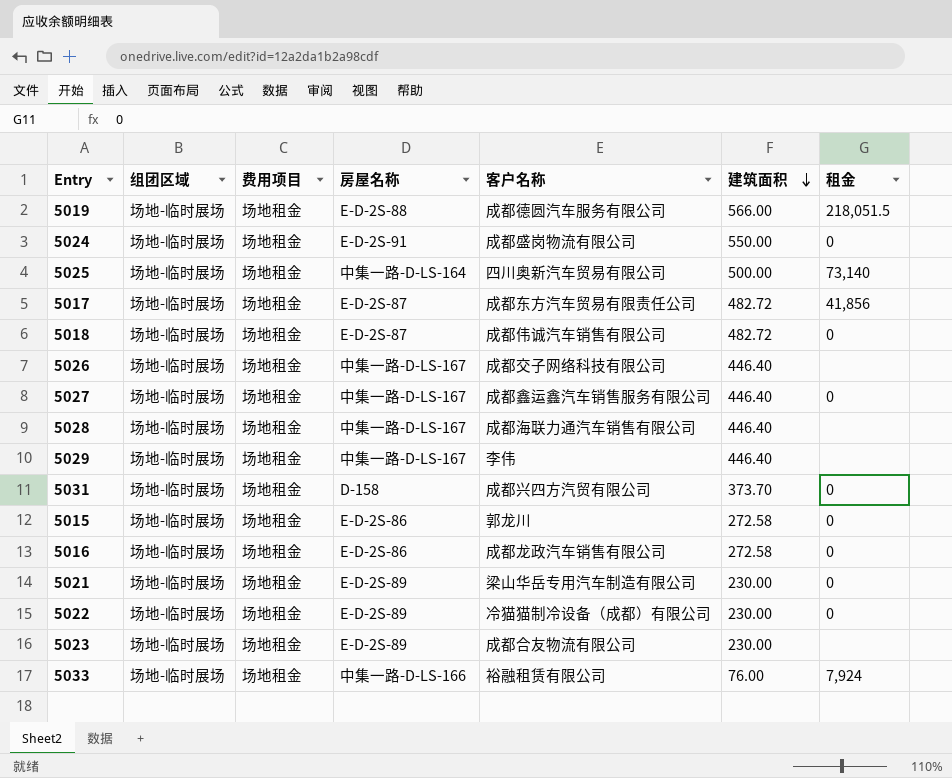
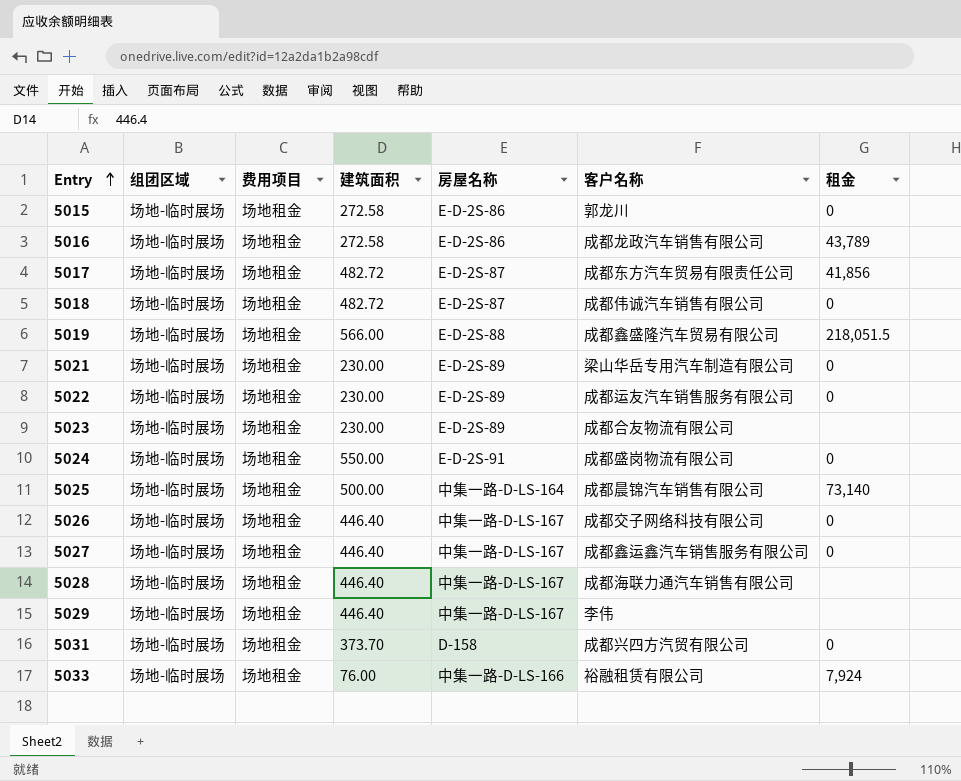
row order: 建筑面积 descending -> Entry ascending
column 建筑面积 | position: 6 -> 4
5016 | 租金: 0 -> 43,789
5019 | 客户名称: 成都德圆汽车服务有限公司 -> 成都鑫盛隆汽车贸易有限公司
5022 | 客户名称: 冷猫猫制冷设备（成都）有限公司 -> 成都运友汽车销售服务有限公司
5025 | 客户名称: 四川奥新汽车贸易有限公司 -> 成都晨锦汽车销售有限公司
5026 | 租金: none -> 0

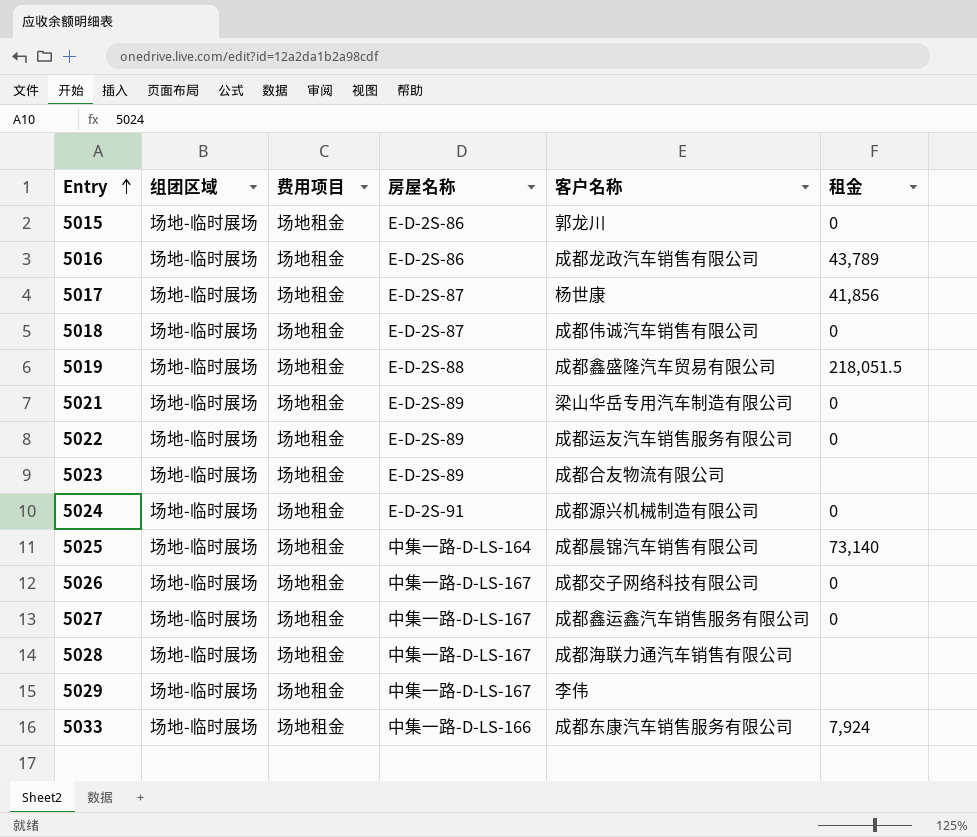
column 建筑面积 | position: 4 -> none
row 5031: 场地-临时展场 | 场地租金 | 373.70 | D-158 | 成都兴四方汽贸有限公司 | 0 -> none
5017 | 客户名称: 成都东方汽车贸易有限责任公司 -> 杨世康
5024 | 客户名称: 成都盛岗物流有限公司 -> 成都源兴机械制造有限公司
5033 | 客户名称: 裕融租赁有限公司 -> 成都东康汽车销售服务有限公司

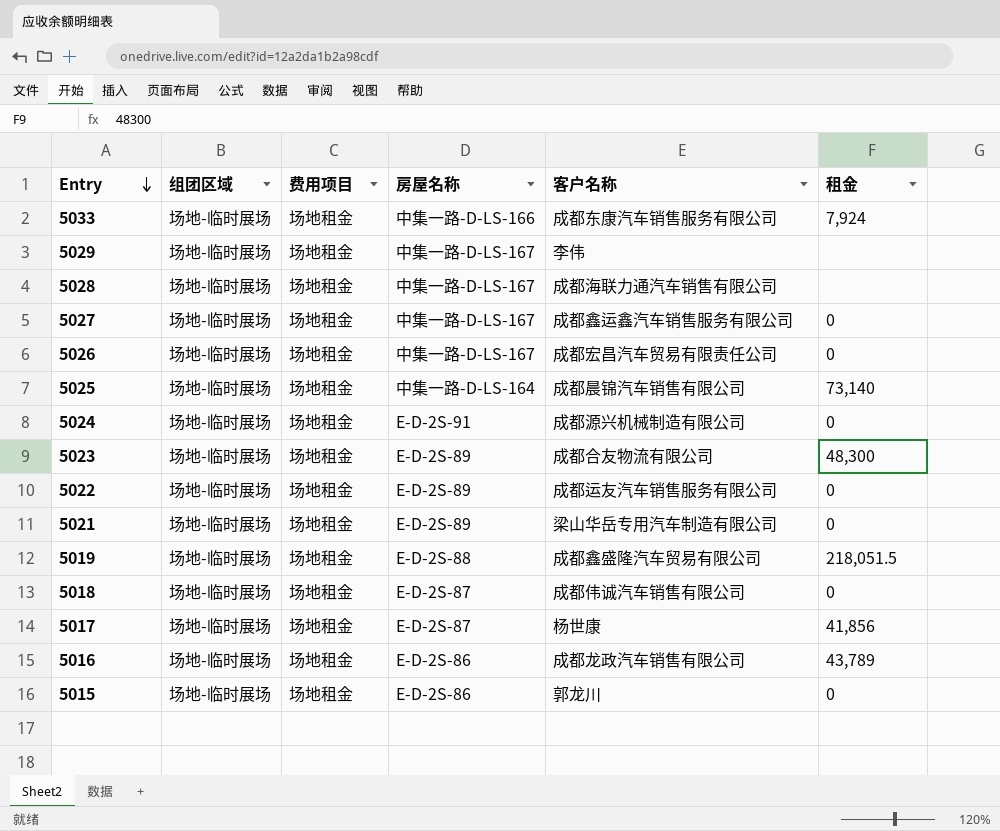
row order: Entry ascending -> Entry descending
5026 | 客户名称: 成都交子网络科技有限公司 -> 成都宏昌汽车贸易有限责任公司
5023 | 租金: none -> 48,300

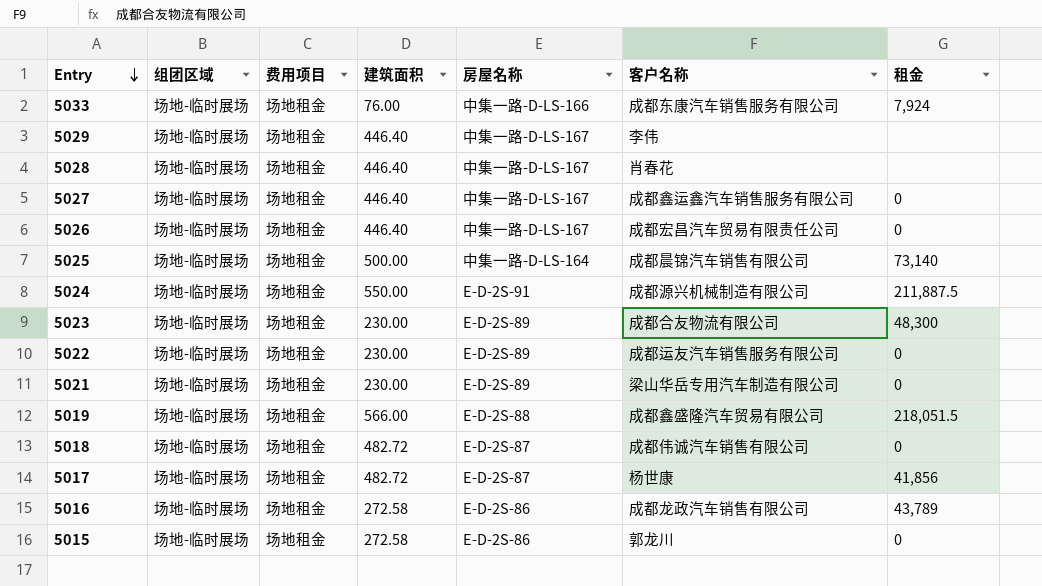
column 建筑面积 | position: none -> 4
5028 | 客户名称: 成都海联力通汽车销售有限公司 -> 肖春花
5024 | 租金: 0 -> 211,887.5

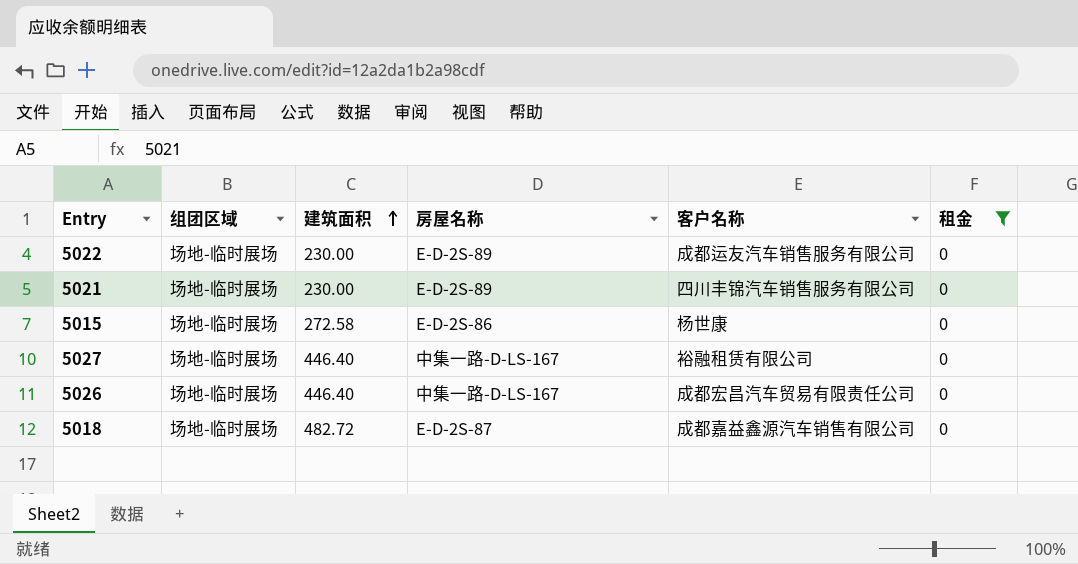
filter: none -> 租金 = 0
row order: Entry descending -> 建筑面积 ascending
column 费用项目 | position: 3 -> none
5021 | 客户名称: 梁山华岳专用汽车制造有限公司 -> 四川丰锦汽车销售服务有限公司
5015 | 客户名称: 郭龙川 -> 杨世康
5027 | 客户名称: 成都鑫运鑫汽车销售服务有限公司 -> 裕融租赁有限公司
5018 | 客户名称: 成都伟诚汽车销售有限公司 -> 成都嘉益鑫源汽车销售有限公司

